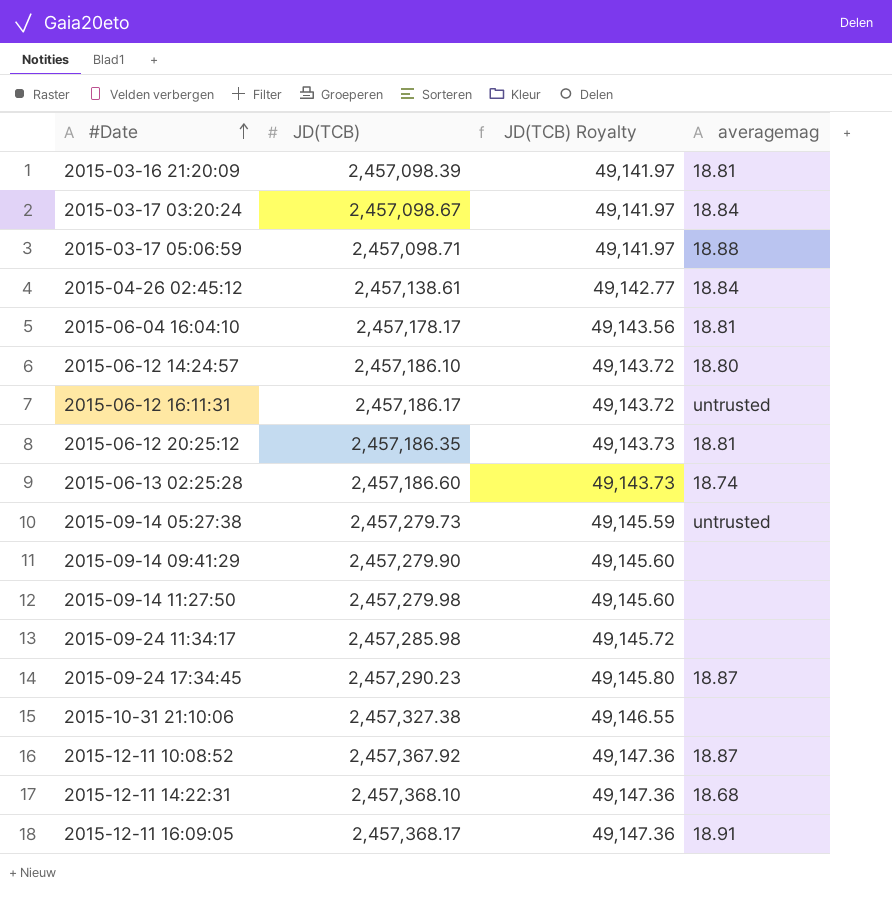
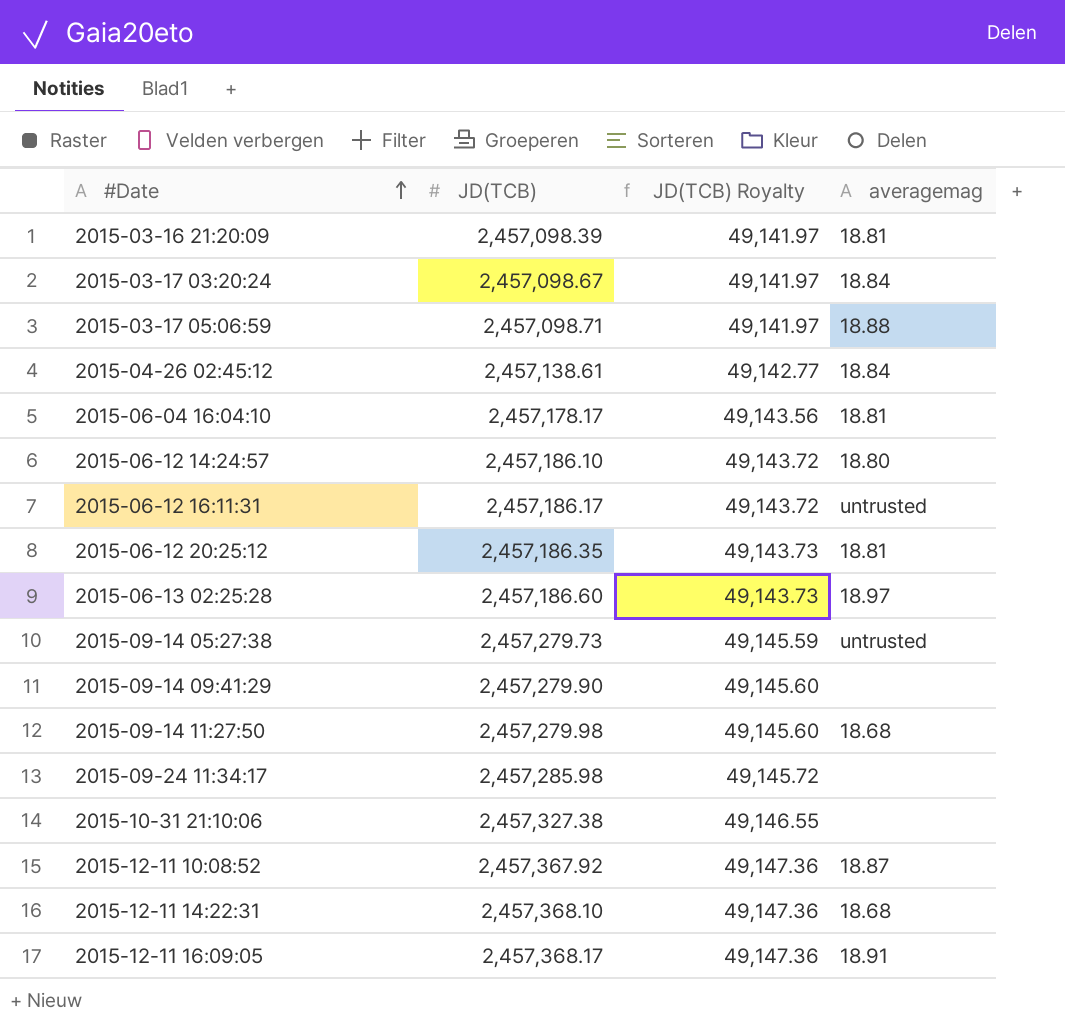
row 2015-09-24 17:34:45: 2,457,290.23 | 49,145.80 | 18.87 -> none
2015-06-13 02:25:28 | averagemag: 18.74 -> 18.97
2015-09-14 11:27:50 | averagemag: none -> 18.68

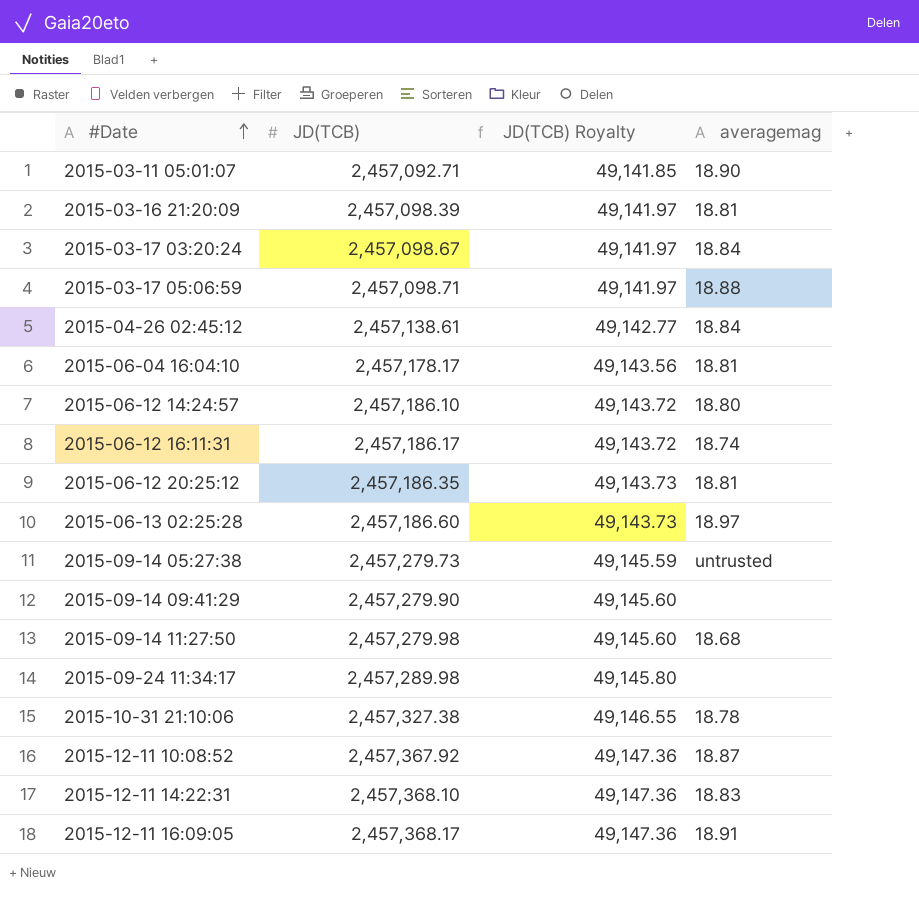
row 2015-03-11 05:01:07: none -> 2,457,092.71 | 49,141.85 | 18.90
2015-06-12 16:11:31 | averagemag: untrusted -> 18.74
2015-09-24 11:34:17 | JD(TCB): 2,457,285.98 -> 2,457,289.98
2015-09-24 11:34:17 | JD(TCB) Royalty: 49,145.72 -> 49,145.80
2015-10-31 21:10:06 | averagemag: none -> 18.78
2015-12-11 14:22:31 | averagemag: 18.68 -> 18.83

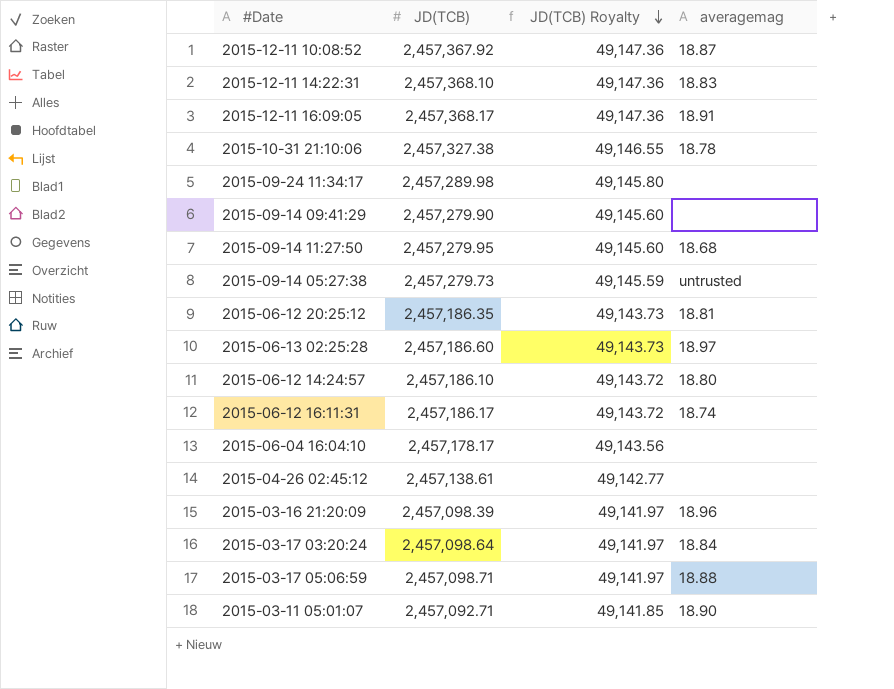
row order: #Date ascending -> JD(TCB) Royalty descending
2015-09-14 11:27:50 | JD(TCB): 2,457,279.98 -> 2,457,279.95
2015-06-04 16:04:10 | averagemag: 18.81 -> none
2015-04-26 02:45:12 | averagemag: 18.84 -> none
2015-03-16 21:20:09 | averagemag: 18.81 -> 18.96
2015-03-17 03:20:24 | JD(TCB): 2,457,098.67 -> 2,457,098.64

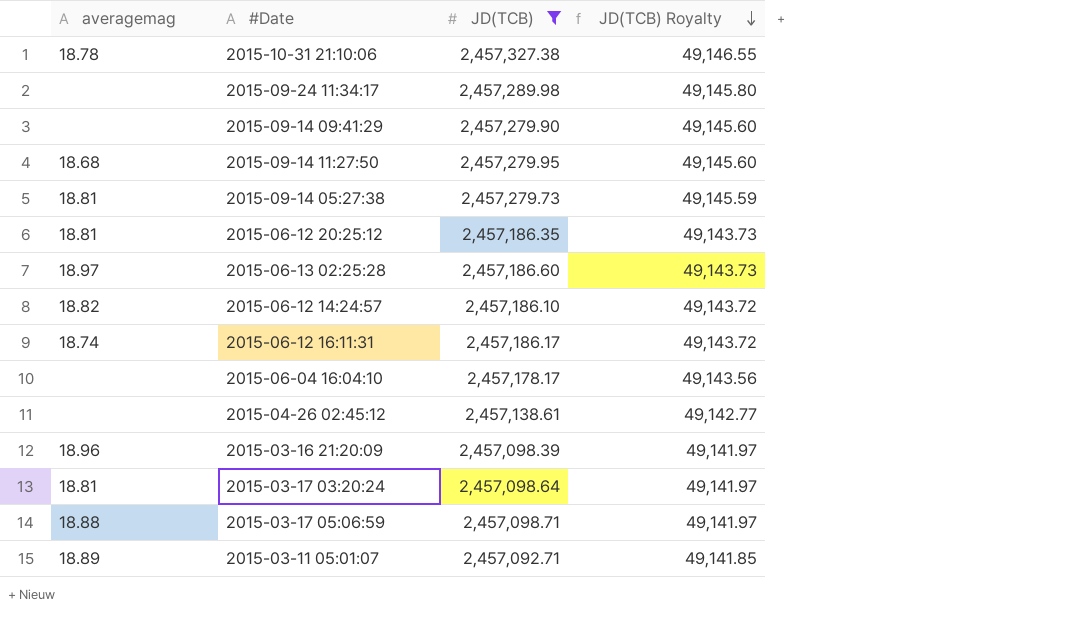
filter: none -> JD(TCB) <= 2,457,327.38
column averagemag | position: 4 -> 1
2015-09-14 05:27:38 | averagemag: untrusted -> 18.81
2015-06-12 14:24:57 | averagemag: 18.80 -> 18.82
2015-03-17 03:20:24 | averagemag: 18.84 -> 18.81
2015-03-11 05:01:07 | averagemag: 18.90 -> 18.89

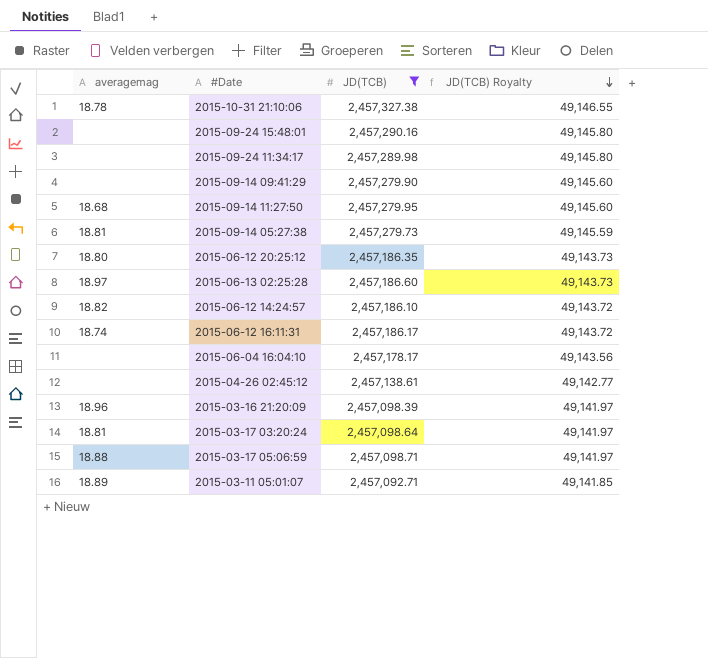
row 2015-09-24 15:48:01: none -> none | 2,457,290.16 | 49,145.80
2015-06-12 20:25:12 | averagemag: 18.81 -> 18.80

